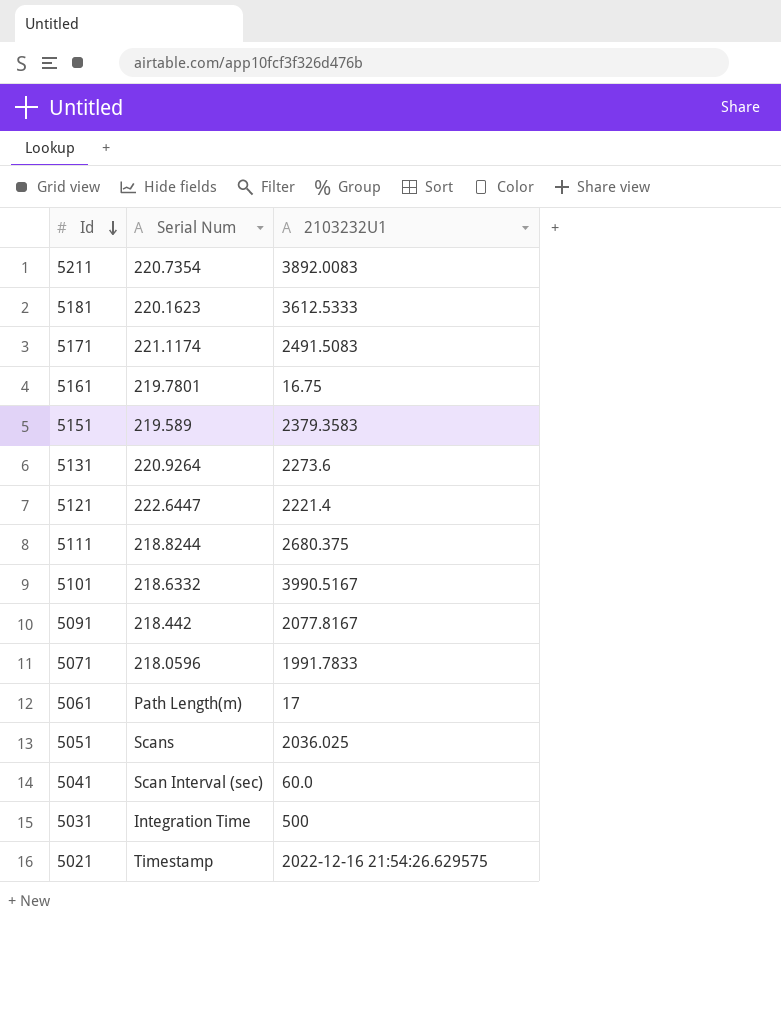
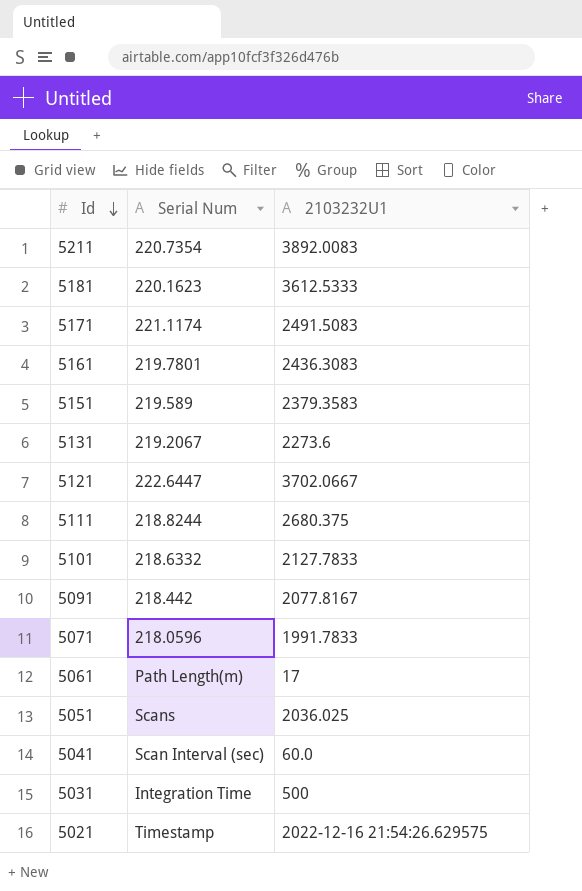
5161 | 2103232U1: 16.75 -> 2436.3083
5131 | Serial Num: 220.9264 -> 219.2067
5121 | 2103232U1: 2221.4 -> 3702.0667
5101 | 2103232U1: 3990.5167 -> 2127.7833

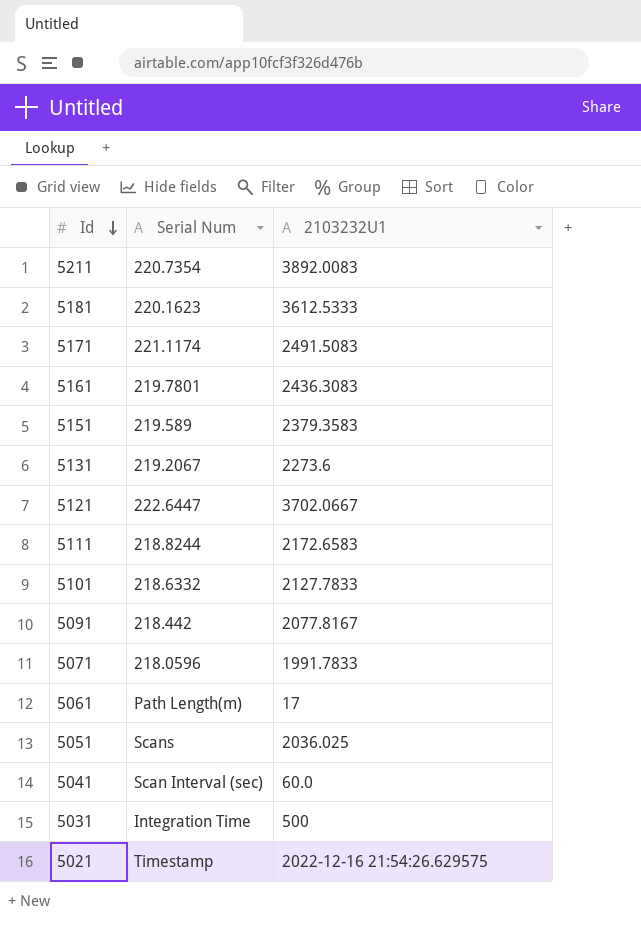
5111 | 2103232U1: 2680.375 -> 2172.6583

